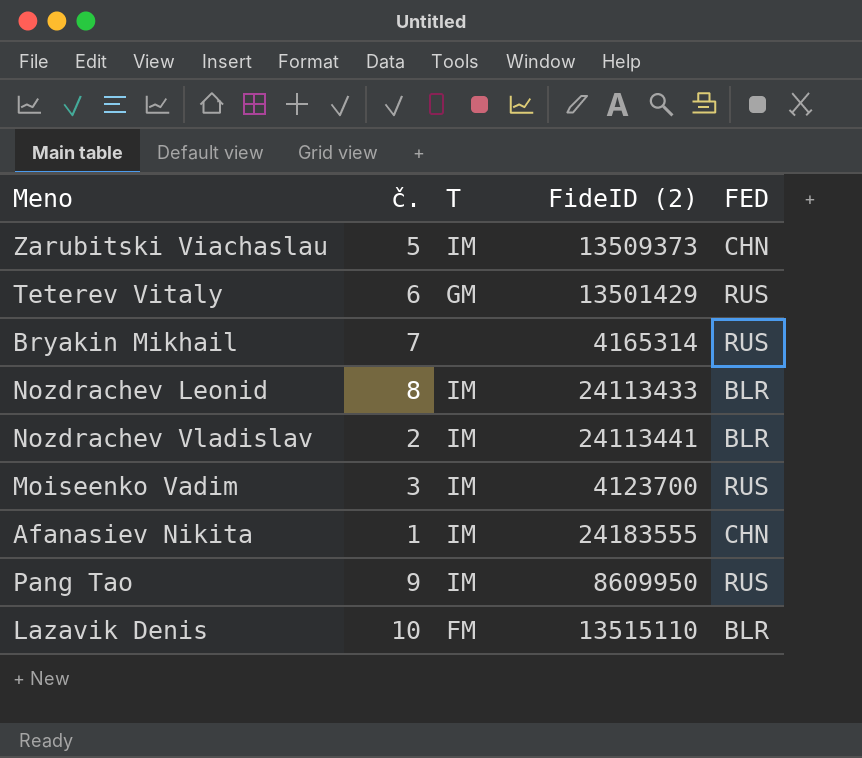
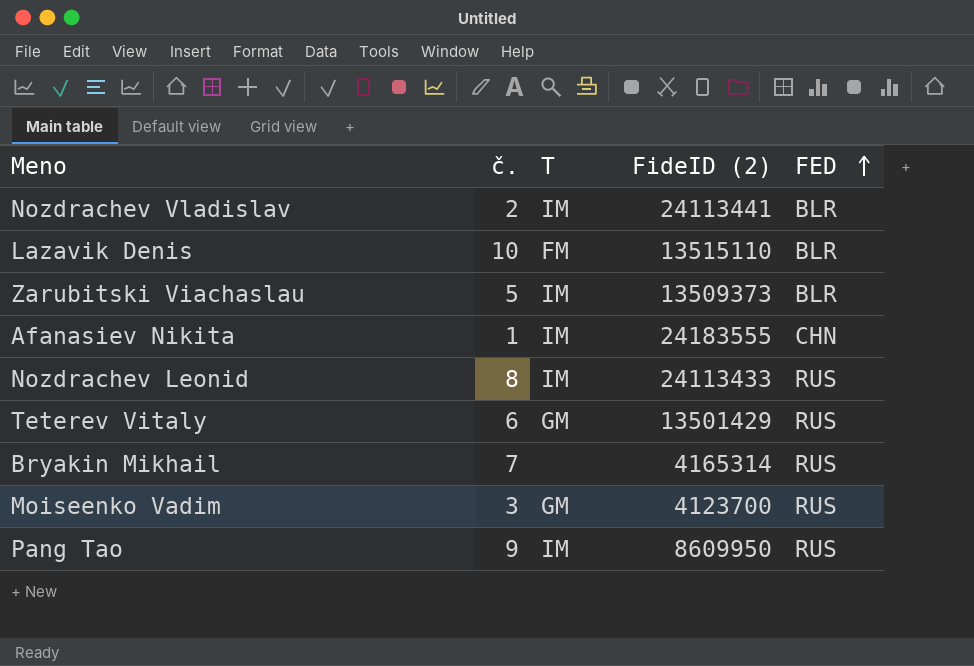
row order: none -> FED ascending
Zarubitski Viachaslau | FED: CHN -> BLR
Nozdrachev Leonid | FED: BLR -> RUS
Moiseenko Vadim | T: IM -> GM

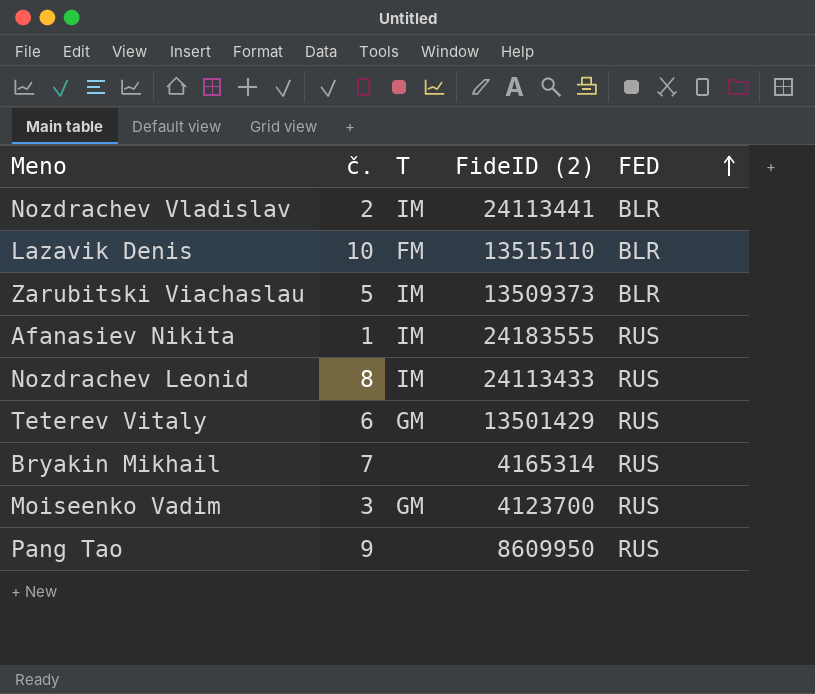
Afanasiev Nikita | FED: CHN -> RUS
Pang Tao | T: IM -> none

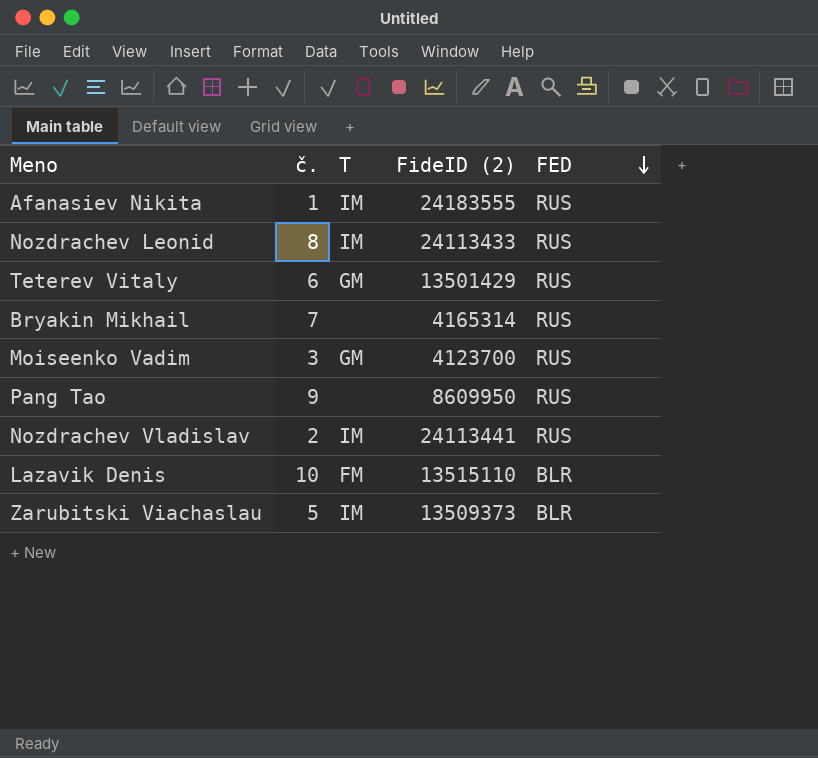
row order: FED ascending -> FED descending
Nozdrachev Vladislav | FED: BLR -> RUS

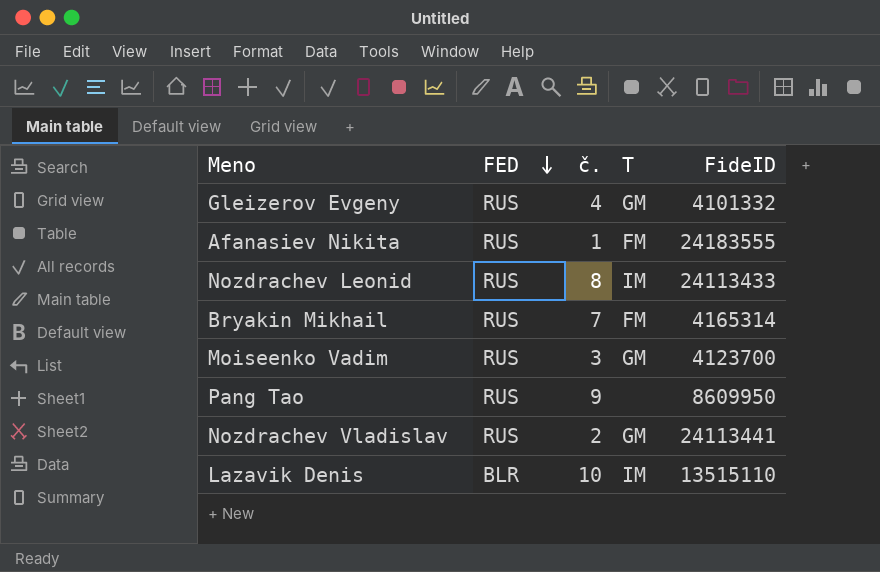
column FED | position: 5 -> 2
column name: FideID (2) -> FideID
row Teterev Vitaly: 6 | GM | 13501429 | RUS -> none
row Zarubitski Viachaslau: 5 | IM | 13509373 | BLR -> none
row Gleizerov Evgeny: none -> RUS | 4 | GM | 4101332
Afanasiev Nikita | T: IM -> FM
Bryakin Mikhail | T: none -> FM
Nozdrachev Vladislav | T: IM -> GM
Lazavik Denis | T: FM -> IM

